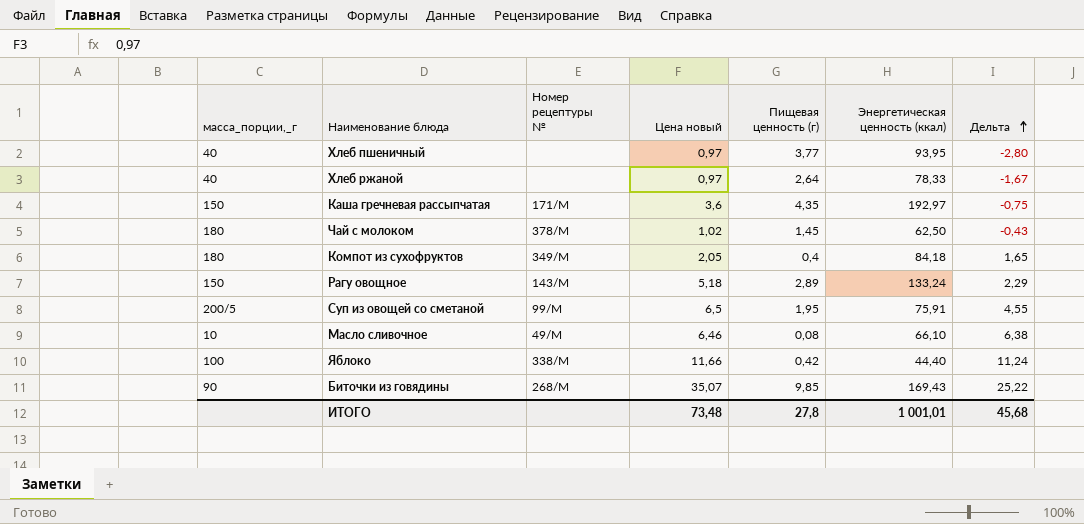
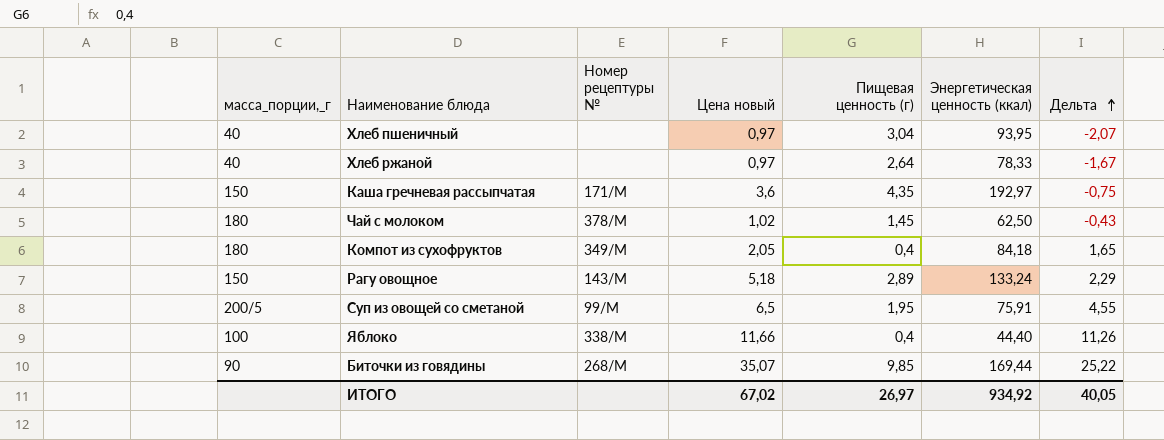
row Масло сливочное: 10 | 49/М | 6,46 | 0,08 | 66,10 | 6,38 -> none
Хлеб пшеничный | Пищевая ценность (г): 3,77 -> 3,04
Хлеб пшеничный | Дельта: -2,80 -> -2,07
Яблоко | Пищевая ценность (г): 0,42 -> 0,4
Яблоко | Дельта: 11,24 -> 11,26
Биточки из говядины | Энергетическая ценность (ккал): 169,43 -> 169,44
ИТОГО | Цена новый: 73,48 -> 67,02
ИТОГО | Пищевая ценность (г): 27,8 -> 26,97
ИТОГО | Энергетическая ценность (ккал): 1 001,01 -> 934,92
ИТОГО | Дельта: 45,68 -> 40,05

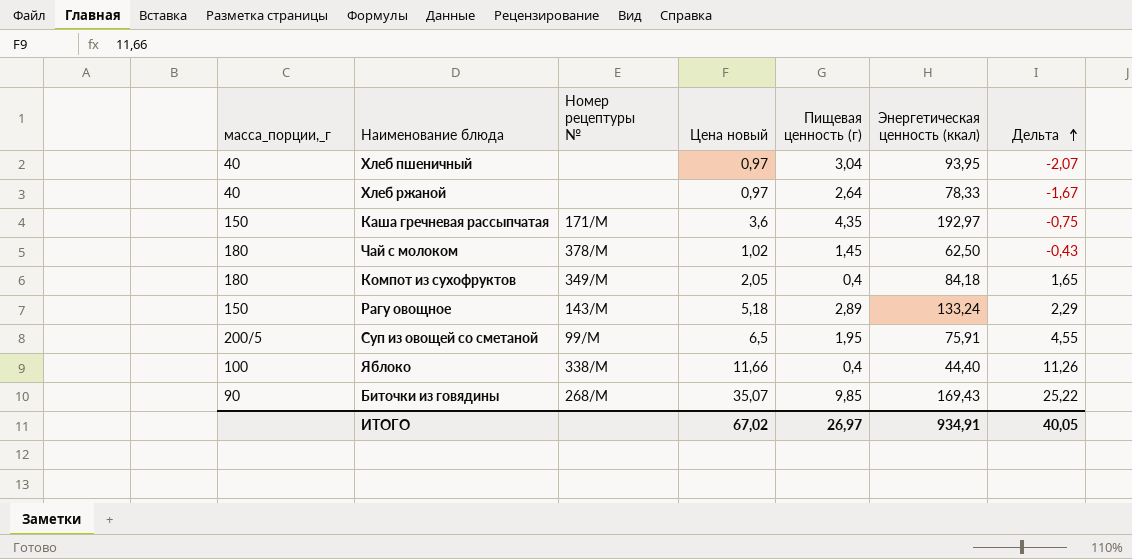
Биточки из говядины | Энергетическая ценность (ккал): 169,44 -> 169,43
ИТОГО | Энергетическая ценность (ккал): 934,92 -> 934,91

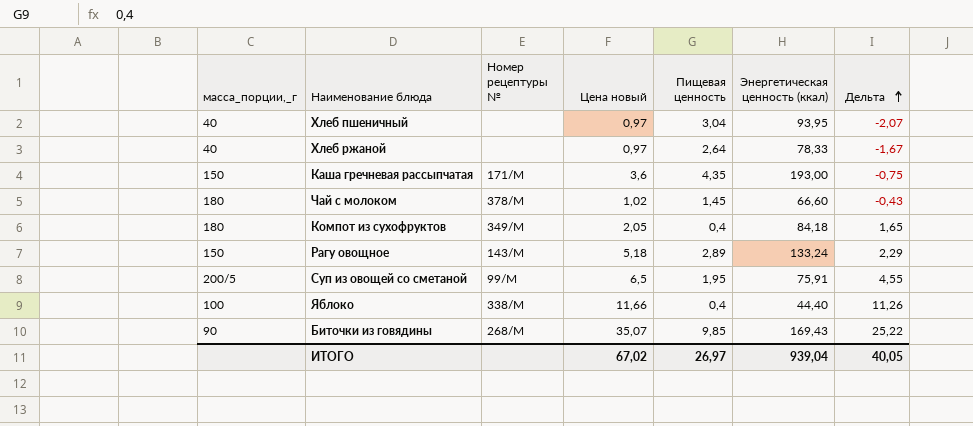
column name: Пищевая ценность (г) -> Пищевая ценность
Каша гречневая рассыпчатая | Энергетическая ценность (ккал): 192,97 -> 193,00
Чай с молоком | Энергетическая ценность (ккал): 62,50 -> 66,60
ИТОГО | Энергетическая ценность (ккал): 934,91 -> 939,04

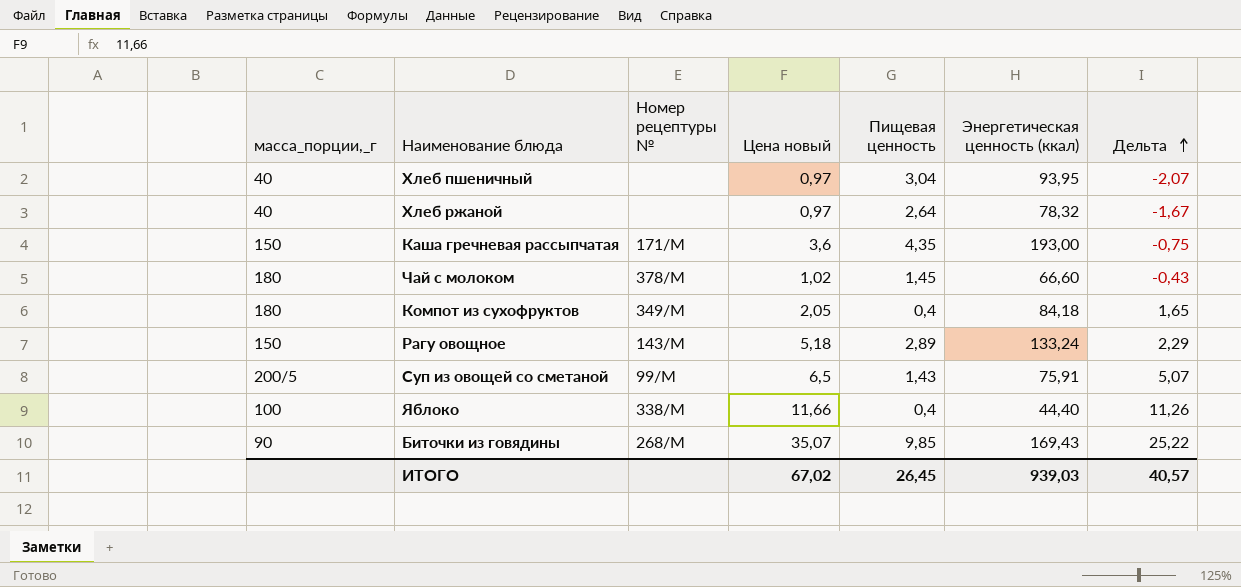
Хлеб ржаной | Энергетическая ценность (ккал): 78,33 -> 78,32
Суп из овощей со сметаной | Пищевая ценность: 1,95 -> 1,43
Суп из овощей со сметаной | Дельта: 4,55 -> 5,07
ИТОГО | Пищевая ценность: 26,97 -> 26,45
ИТОГО | Энергетическая ценность (ккал): 939,04 -> 939,03
ИТОГО | Дельта: 40,05 -> 40,57

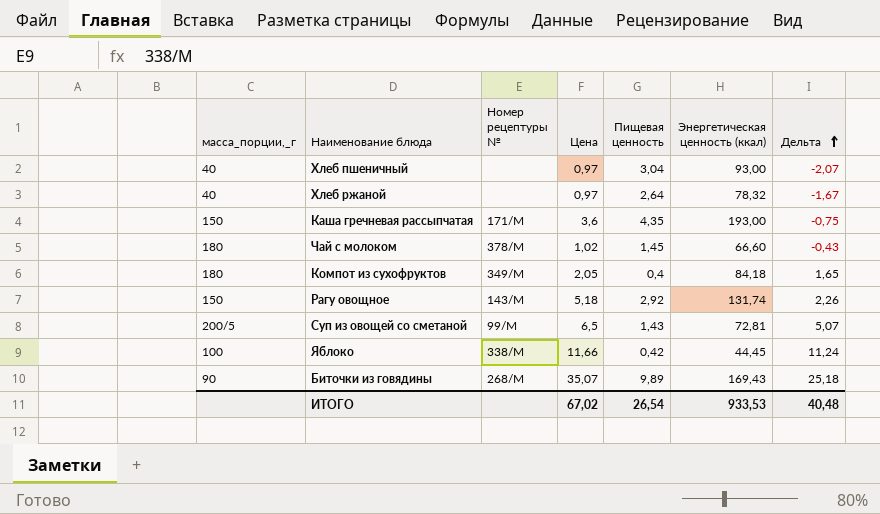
column name: Цена новый -> Цена
Хлеб пшеничный | Энергетическая ценность (ккал): 93,95 -> 93,00
Рагу овощное | Пищевая ценность: 2,89 -> 2,92
Рагу овощное | Энергетическая ценность (ккал): 133,24 -> 131,74
Рагу овощное | Дельта: 2,29 -> 2,26
Суп из овощей со сметаной | Энергетическая ценность (ккал): 75,91 -> 72,81
Яблоко | Пищевая ценность: 0,4 -> 0,42
Яблоко | Энергетическая ценность (ккал): 44,40 -> 44,45
Яблоко | Дельта: 11,26 -> 11,24
Биточки из говядины | Пищевая ценность: 9,85 -> 9,89
Биточки из говядины | Дельта: 25,22 -> 25,18
ИТОГО | Пищевая ценность: 26,45 -> 26,54
ИТОГО | Энергетическая ценность (ккал): 939,03 -> 933,53
ИТОГО | Дельта: 40,57 -> 40,48

